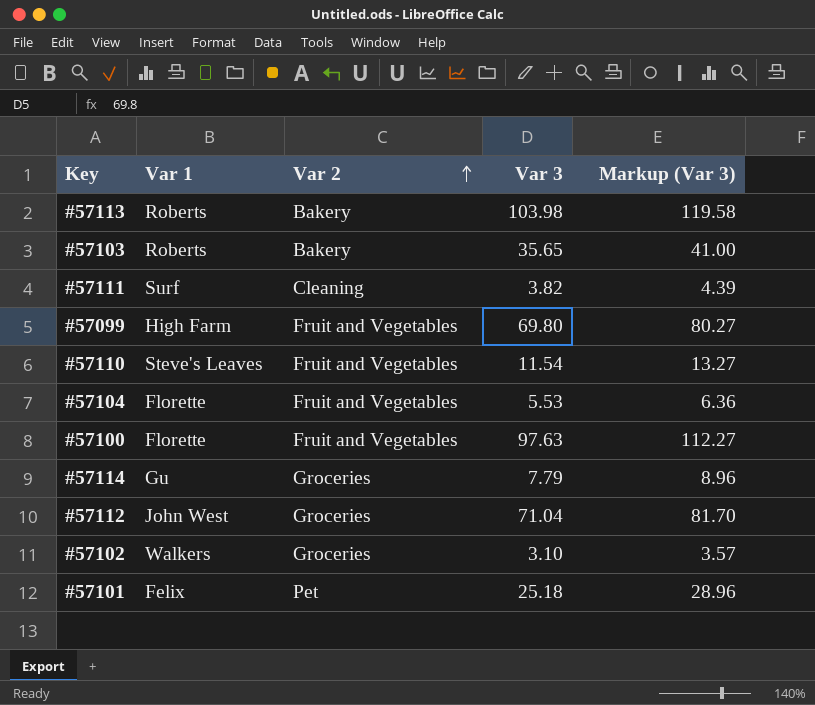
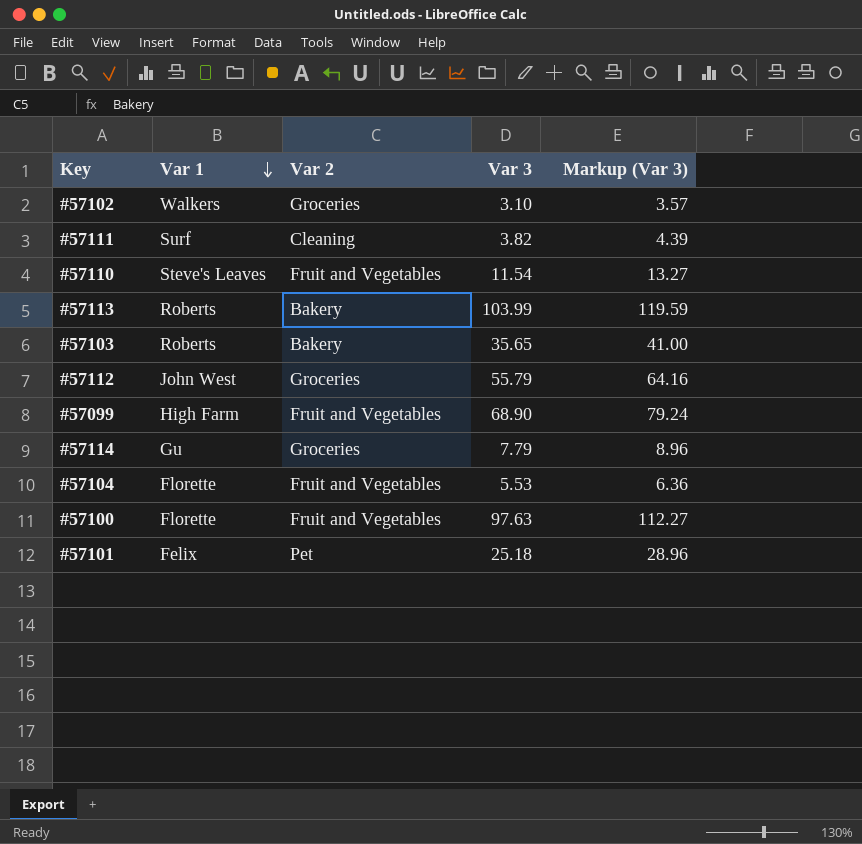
row order: Var 2 ascending -> Var 1 descending
#57113 | Var 3: 103.98 -> 103.99
#57113 | Markup (Var 3): 119.58 -> 119.59
#57112 | Var 3: 71.04 -> 55.79
#57112 | Markup (Var 3): 81.70 -> 64.16
#57099 | Var 3: 69.80 -> 68.90
#57099 | Markup (Var 3): 80.27 -> 79.24

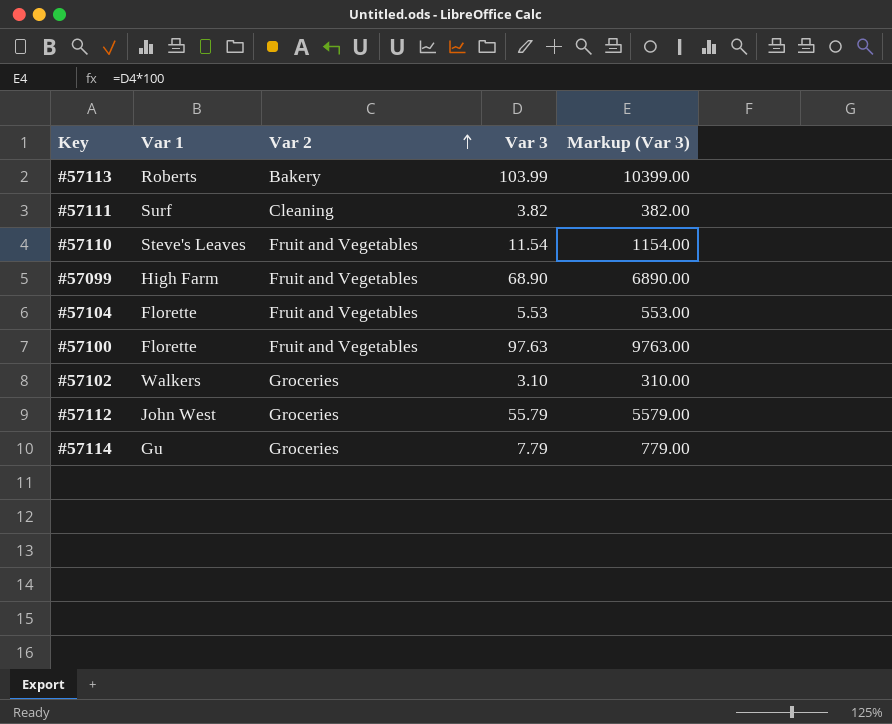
row order: Var 1 descending -> Var 2 ascending
column Markup (Var 3) | formula: [Var 3] * 1.15 -> [Var 3] * 100
row #57103: Roberts | Bakery | 35.65 | 41.00 -> none
row #57101: Felix | Pet | 25.18 | 28.96 -> none

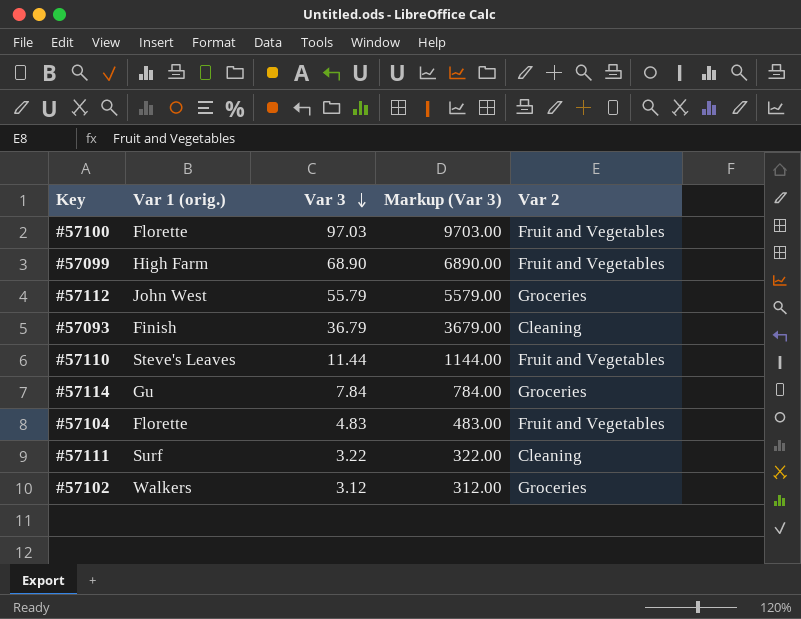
row order: Var 2 ascending -> Var 3 descending
column name: Var 1 -> Var 1 (orig.)
column Var 2 | position: 3 -> 5
row #57113: Roberts | Bakery | 103.99 | 10399.00 -> none
#57100 | Var 3: 97.63 -> 97.03
#57100 | Markup (Var 3): 9763.00 -> 9703.00
row #57093: none -> Finish | 36.79 | 3679.00 | Cleaning
#57110 | Var 3: 11.54 -> 11.44
#57110 | Markup (Var 3): 1154.00 -> 1144.00
#57114 | Var 3: 7.79 -> 7.84
#57114 | Markup (Var 3): 779.00 -> 784.00
#57104 | Var 3: 5.53 -> 4.83
#57104 | Markup (Var 3): 553.00 -> 483.00
#57111 | Var 3: 3.82 -> 3.22
#57111 | Markup (Var 3): 382.00 -> 322.00
#57102 | Var 3: 3.10 -> 3.12
#57102 | Markup (Var 3): 310.00 -> 312.00

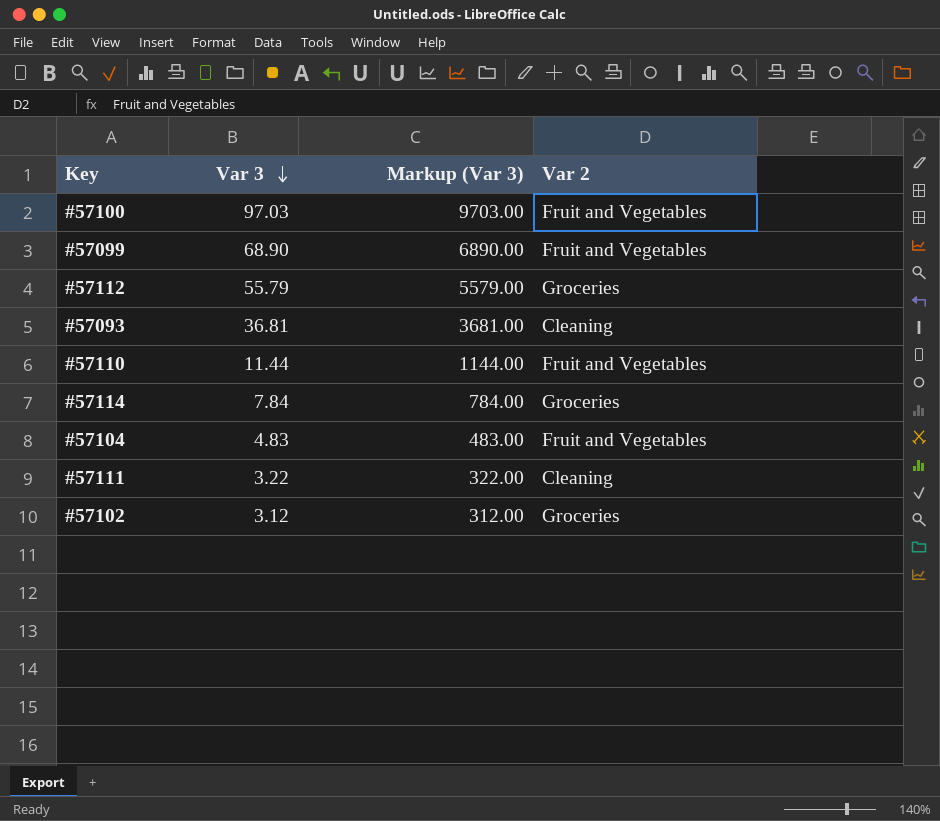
column Var 1 (orig.) | position: 2 -> none
#57093 | Var 3: 36.79 -> 36.81
#57093 | Markup (Var 3): 3679.00 -> 3681.00

